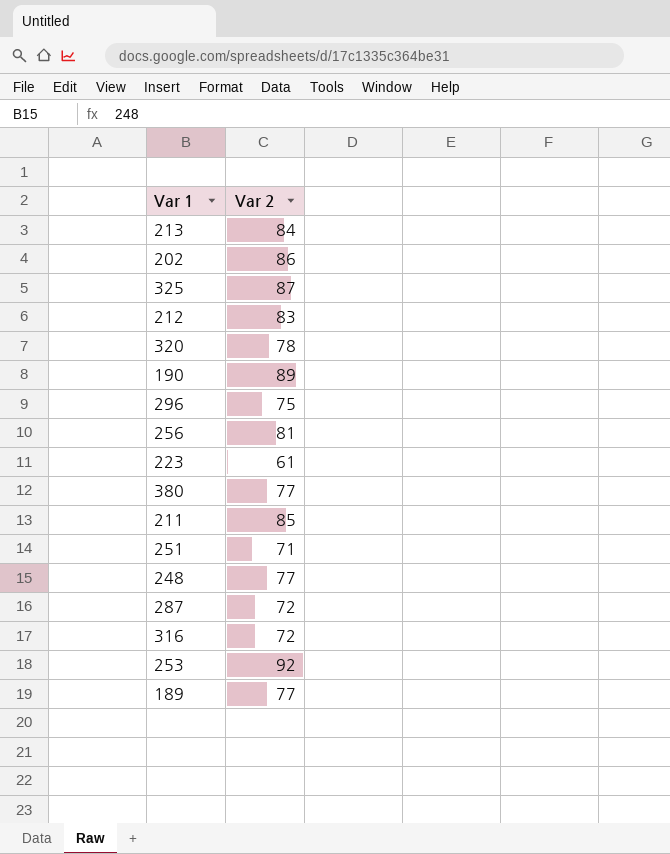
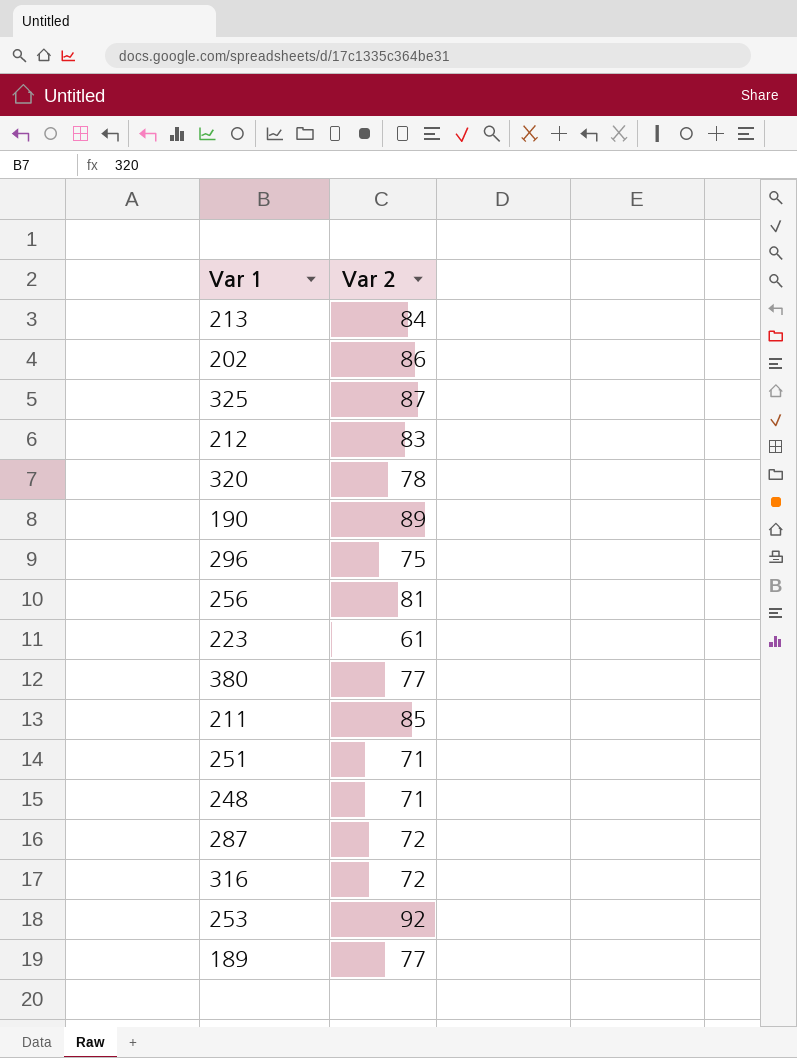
248 | Var 2: 77 -> 71

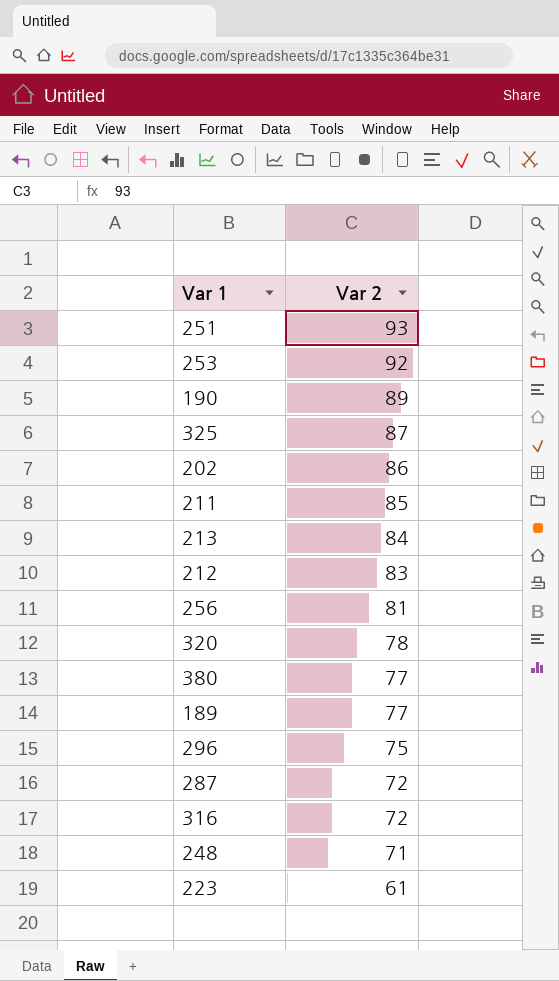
row order: none -> Var 2 descending
251 | Var 2: 71 -> 93

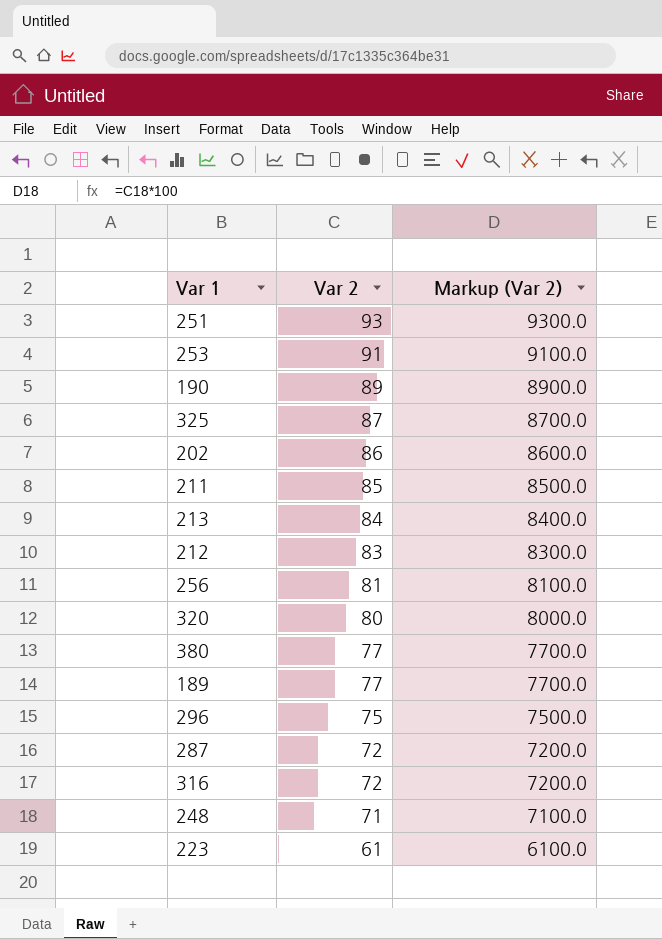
column Markup (Var 2) | formula: none -> [Var 2] * 100
253 | Var 2: 92 -> 91
320 | Var 2: 78 -> 80

